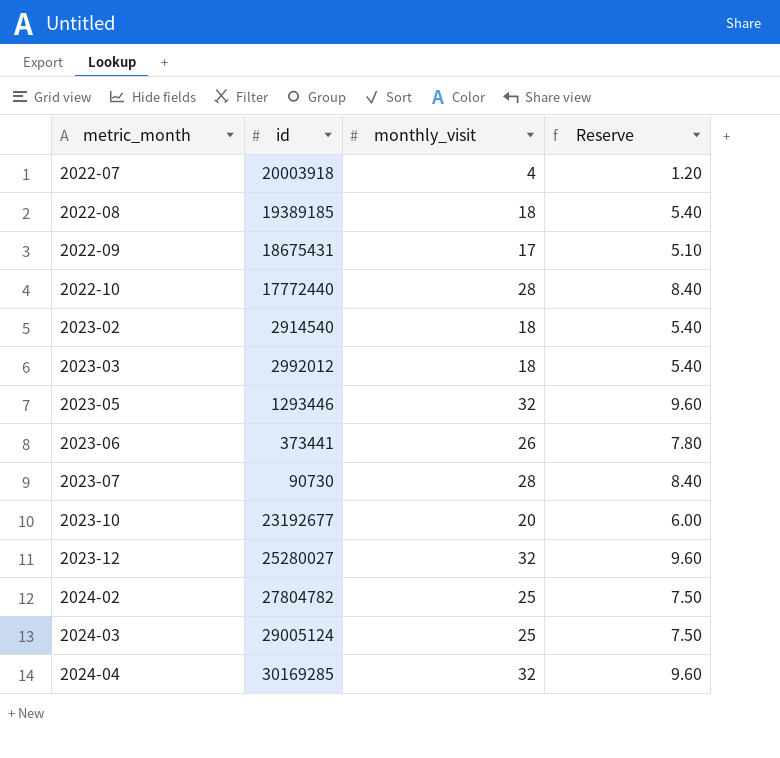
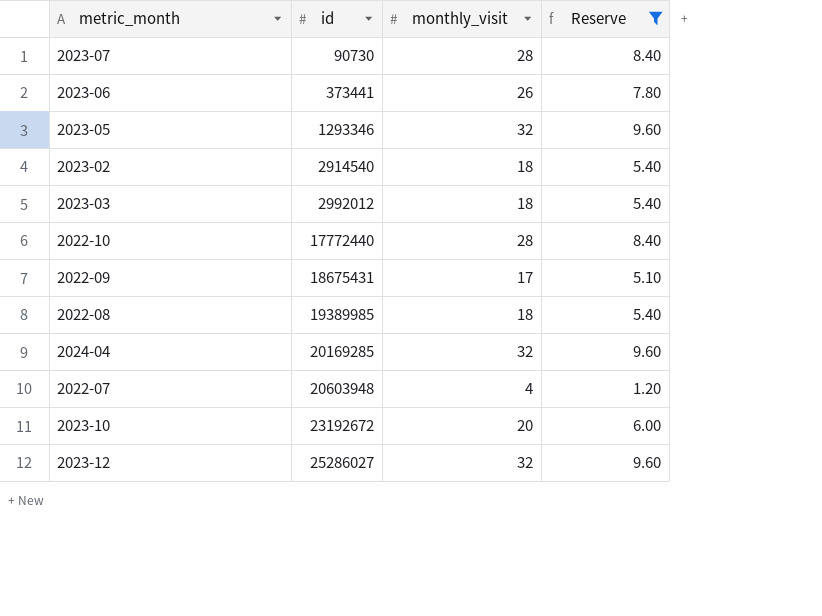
filter: none -> Reserve != 7.50
row order: metric_month ascending -> id ascending
2023-05 | id: 1293446 -> 1293346
2022-08 | id: 19389185 -> 19389985
2024-04 | id: 30169285 -> 20169285
2022-07 | id: 20003918 -> 20603948
2023-10 | id: 23192677 -> 23192672
2023-12 | id: 25280027 -> 25286027

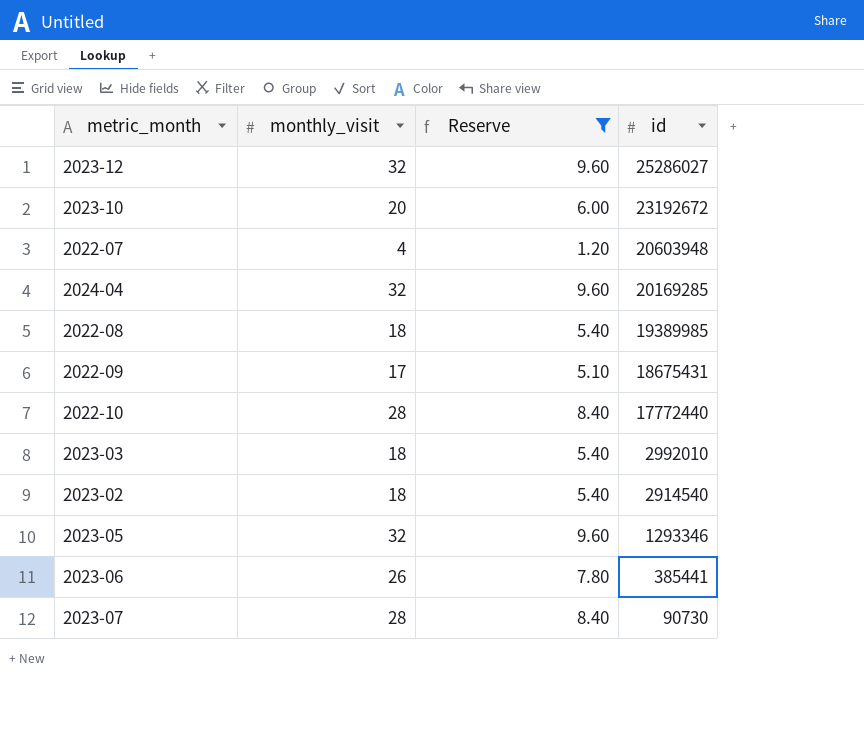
row order: id ascending -> id descending
column id | position: 2 -> 4
2023-03 | id: 2992012 -> 2992010
2023-06 | id: 373441 -> 385441

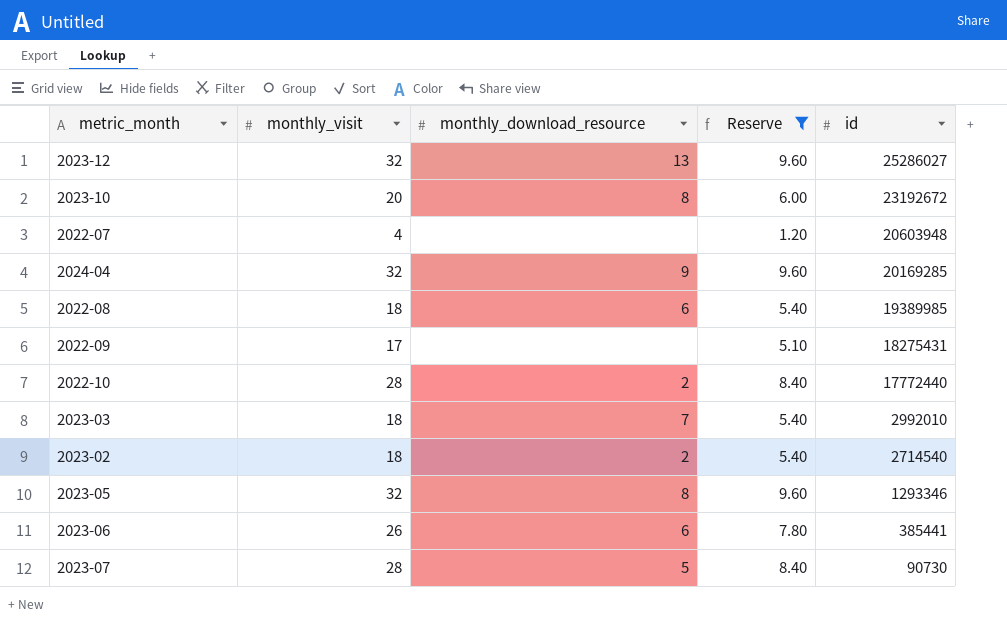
column monthly_download_resource | position: none -> 3
2022-09 | id: 18675431 -> 18275431
2023-02 | id: 2914540 -> 2714540

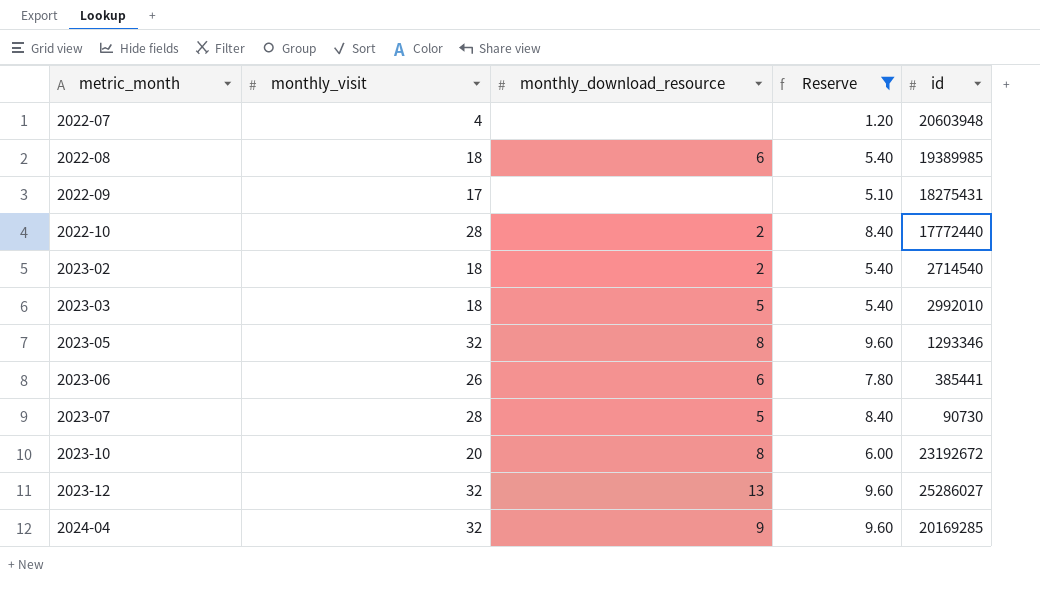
row order: id descending -> metric_month ascending
2023-03 | monthly_download_resource: 7 -> 5

